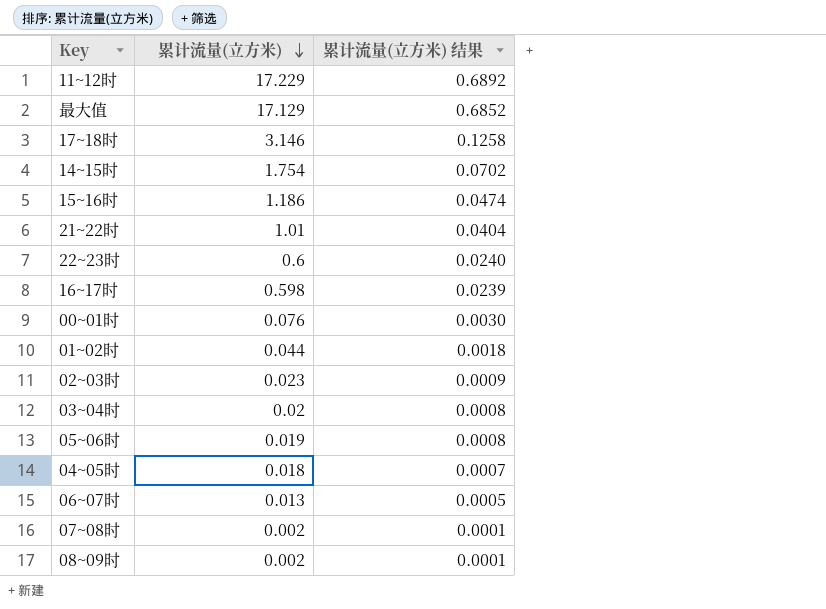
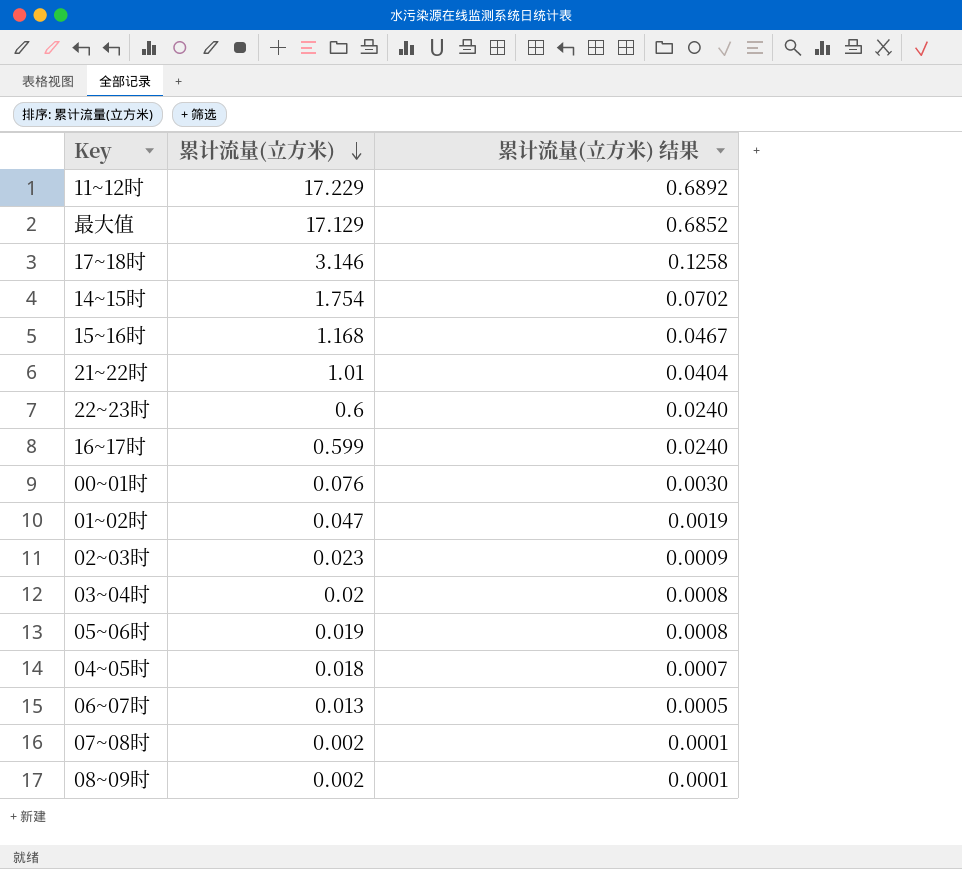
15~16时 | 累计流量(立方米): 1.186 -> 1.168
15~16时 | 累计流量(立方米) 结果: 0.0474 -> 0.0467
16~17时 | 累计流量(立方米): 0.598 -> 0.599
16~17时 | 累计流量(立方米) 结果: 0.0239 -> 0.0240
01~02时 | 累计流量(立方米): 0.044 -> 0.047
01~02时 | 累计流量(立方米) 结果: 0.0018 -> 0.0019

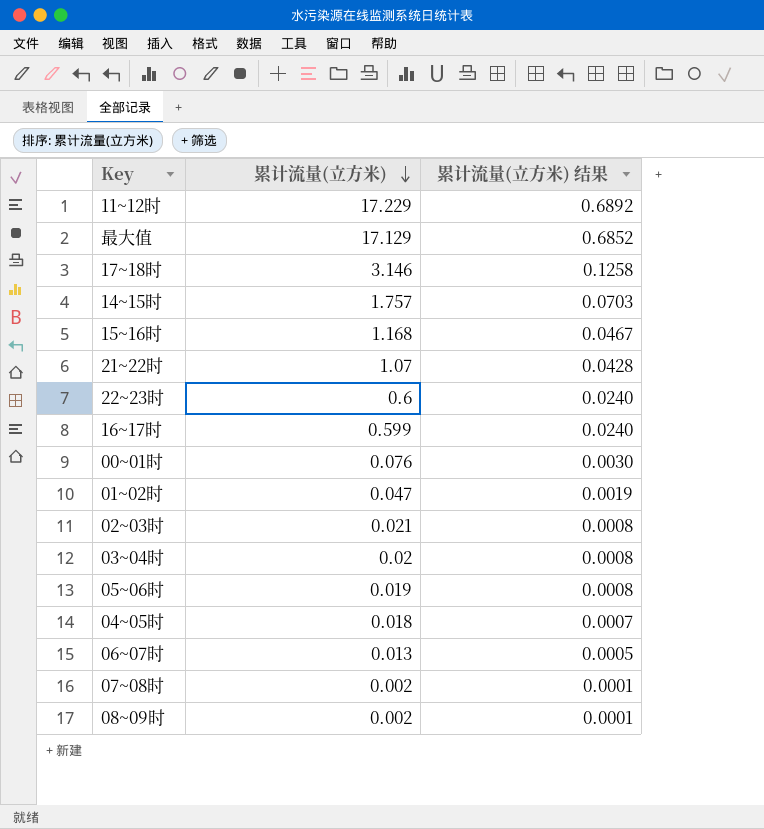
14~15时 | 累计流量(立方米): 1.754 -> 1.757
14~15时 | 累计流量(立方米) 结果: 0.0702 -> 0.0703
21~22时 | 累计流量(立方米): 1.01 -> 1.07
21~22时 | 累计流量(立方米) 结果: 0.0404 -> 0.0428
02~03时 | 累计流量(立方米): 0.023 -> 0.021
02~03时 | 累计流量(立方米) 结果: 0.0009 -> 0.0008

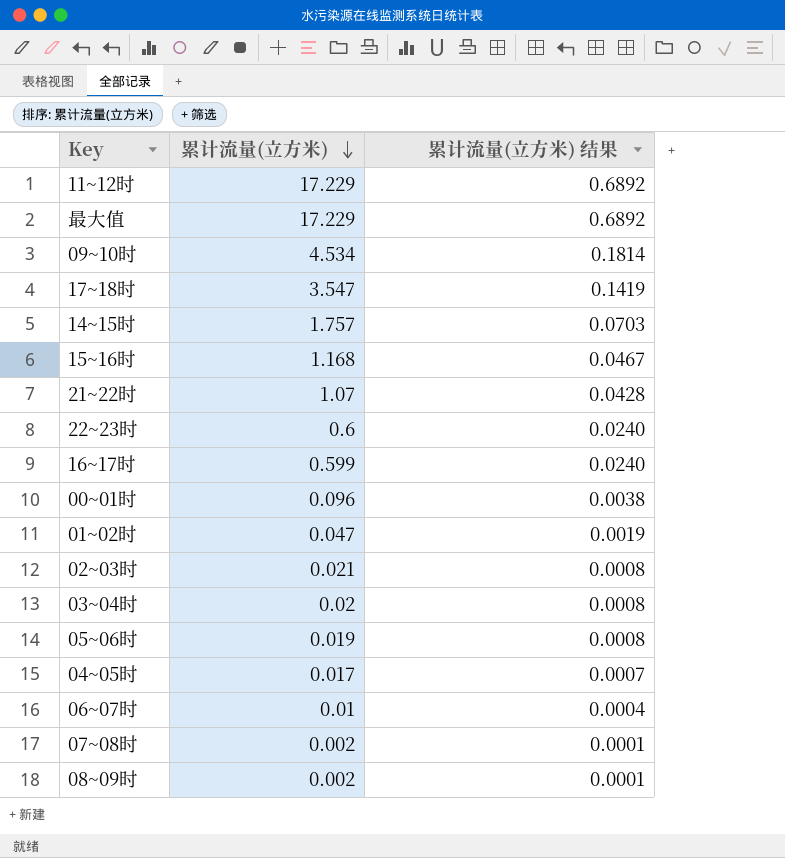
最大值 | 累计流量(立方米): 17.129 -> 17.229
最大值 | 累计流量(立方米) 结果: 0.6852 -> 0.6892
row 09~10时: none -> 4.534 | 0.1814
17~18时 | 累计流量(立方米): 3.146 -> 3.547
17~18时 | 累计流量(立方米) 结果: 0.1258 -> 0.1419
00~01时 | 累计流量(立方米): 0.076 -> 0.096
00~01时 | 累计流量(立方米) 结果: 0.0030 -> 0.0038
04~05时 | 累计流量(立方米): 0.018 -> 0.017
06~07时 | 累计流量(立方米): 0.013 -> 0.01
06~07时 | 累计流量(立方米) 结果: 0.0005 -> 0.0004

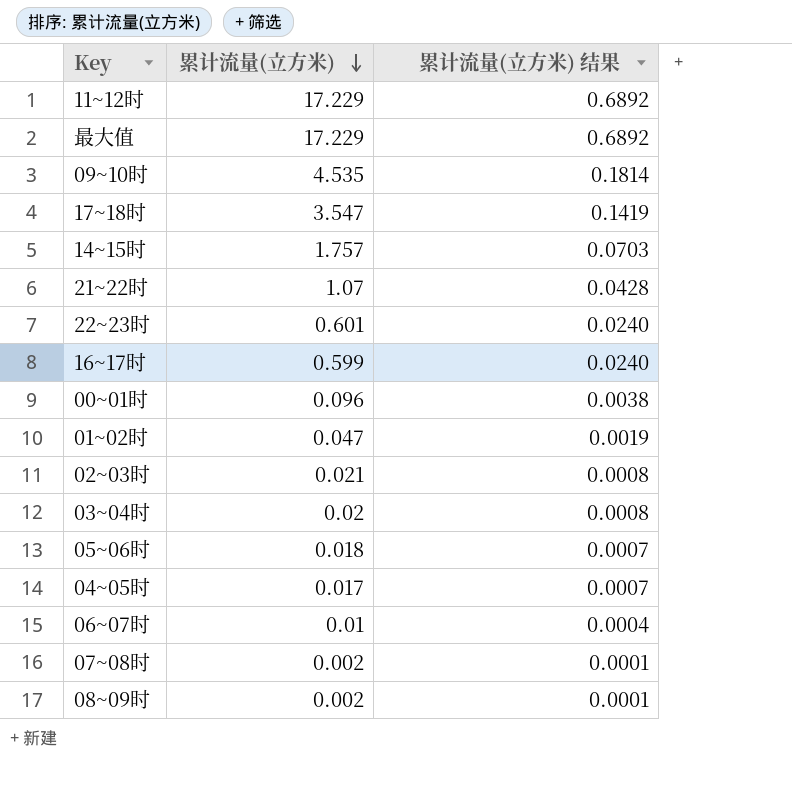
row 15~16时: 1.168 | 0.0467 -> none
09~10时 | 累计流量(立方米): 4.534 -> 4.535
22~23时 | 累计流量(立方米): 0.6 -> 0.601
05~06时 | 累计流量(立方米): 0.019 -> 0.018
05~06时 | 累计流量(立方米) 结果: 0.0008 -> 0.0007

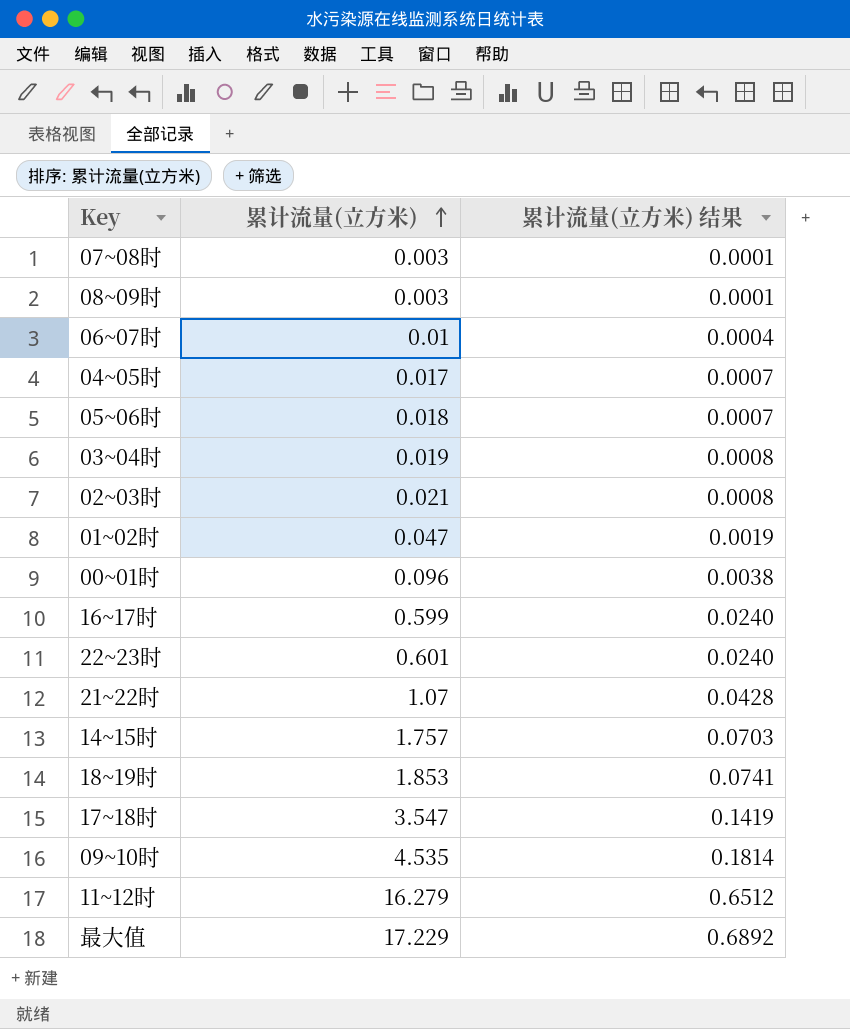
row order: 累计流量(立方米) descending -> 累计流量(立方米) ascending
07~08时 | 累计流量(立方米): 0.002 -> 0.003
08~09时 | 累计流量(立方米): 0.002 -> 0.003
03~04时 | 累计流量(立方米): 0.02 -> 0.019
row 18~19时: none -> 1.853 | 0.0741
11~12时 | 累计流量(立方米): 17.229 -> 16.279
11~12时 | 累计流量(立方米) 结果: 0.6892 -> 0.6512

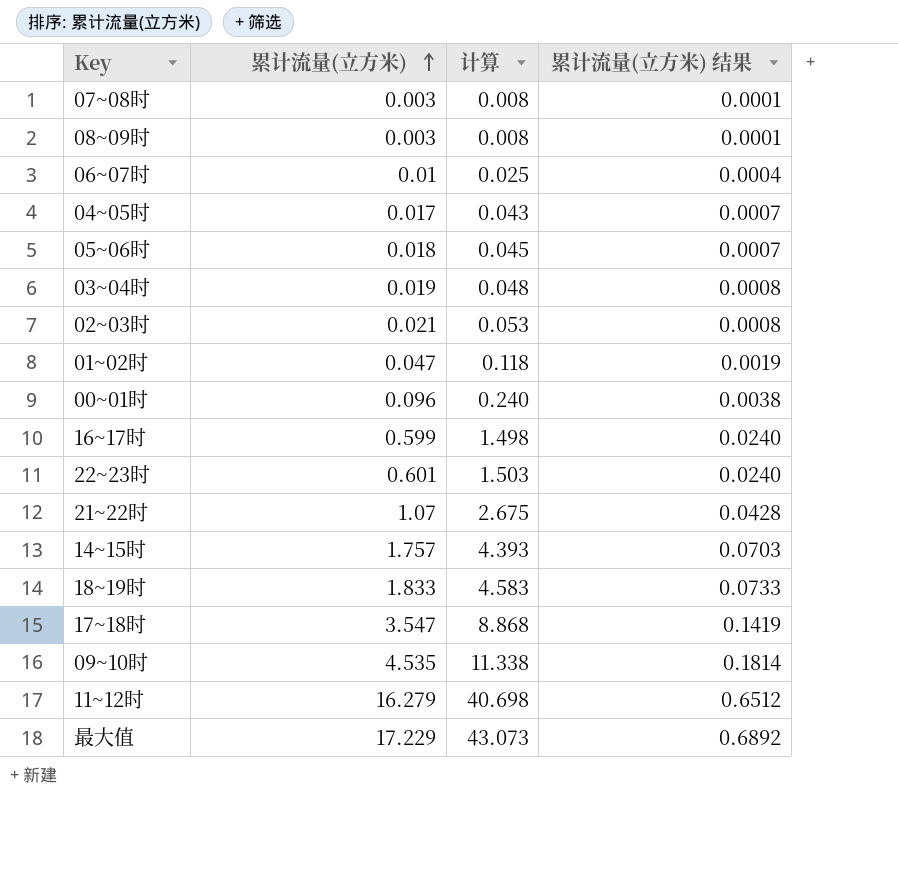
column 计算 | formula: none -> [累计流量(立方米)] * 2.5
18~19时 | 累计流量(立方米): 1.853 -> 1.833
18~19时 | 累计流量(立方米) 结果: 0.0741 -> 0.0733

